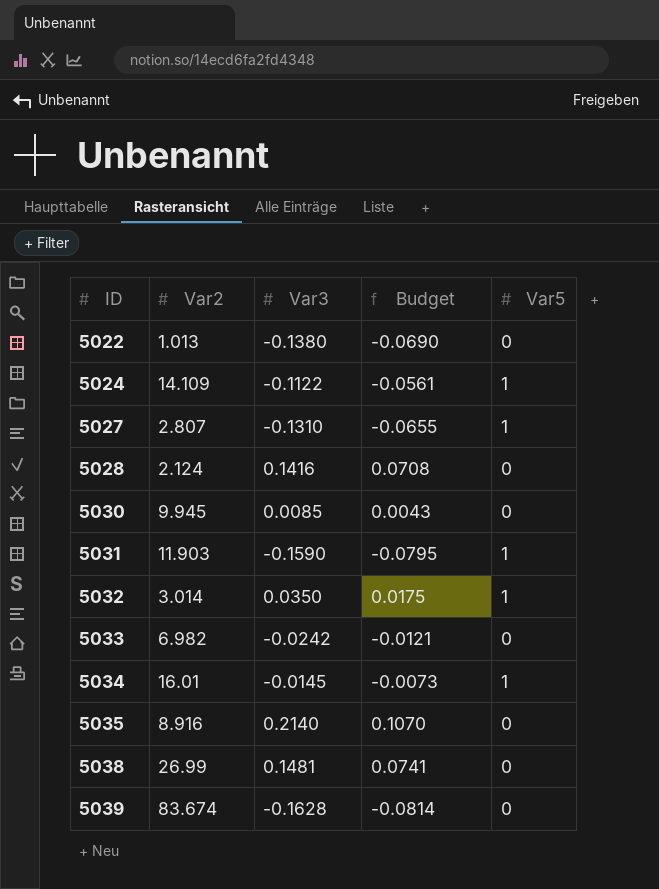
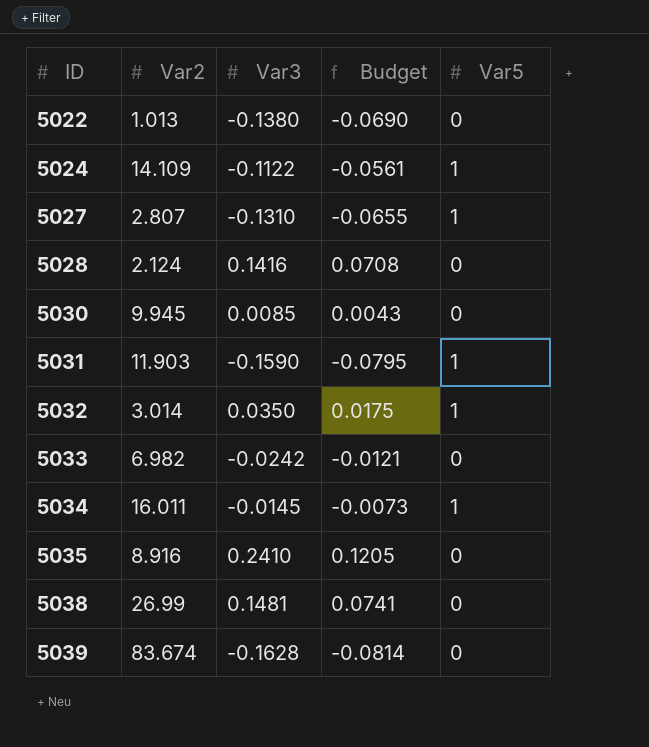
5034 | Var2: 16.01 -> 16.011
5035 | Var3: 0.2140 -> 0.2410
5035 | Budget: 0.1070 -> 0.1205

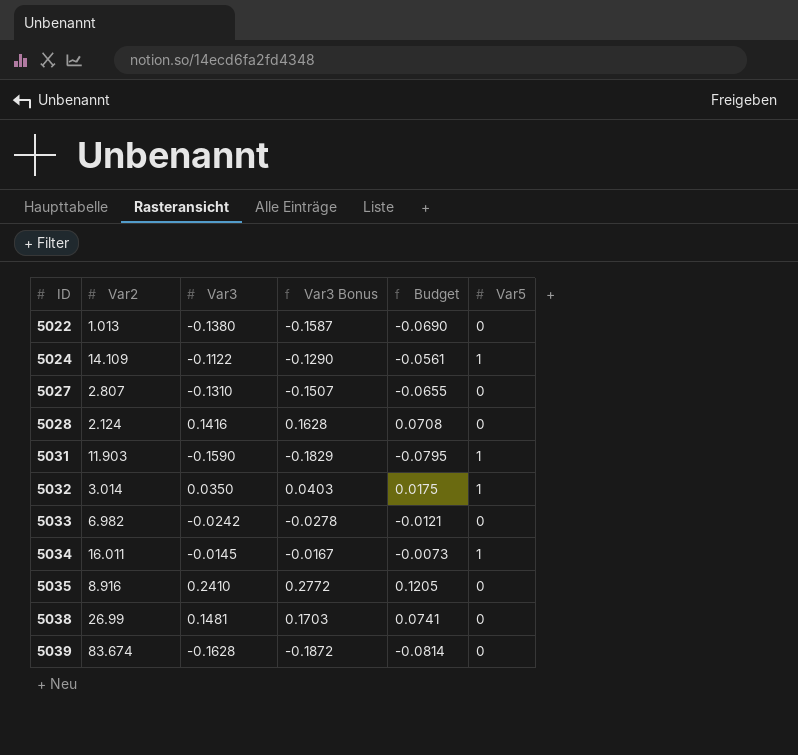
column Var3 Bonus | formula: none -> [Var3] * 1.15
row 5030: 9.945 | 0.0085 | 0.0043 | 0 -> none
5027 | Var5: 1 -> 0

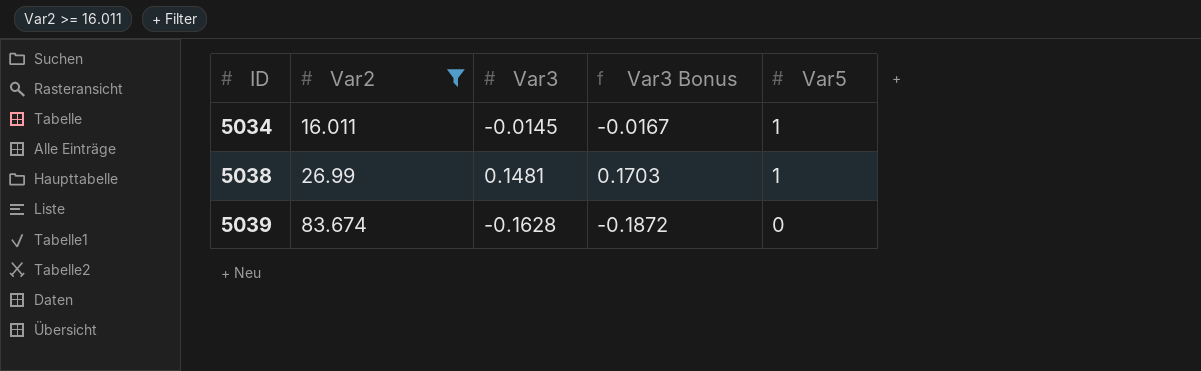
filter: none -> Var2 >= 16.011
column Budget | formula: [Var3] * 0.5 -> none
5038 | Var5: 0 -> 1

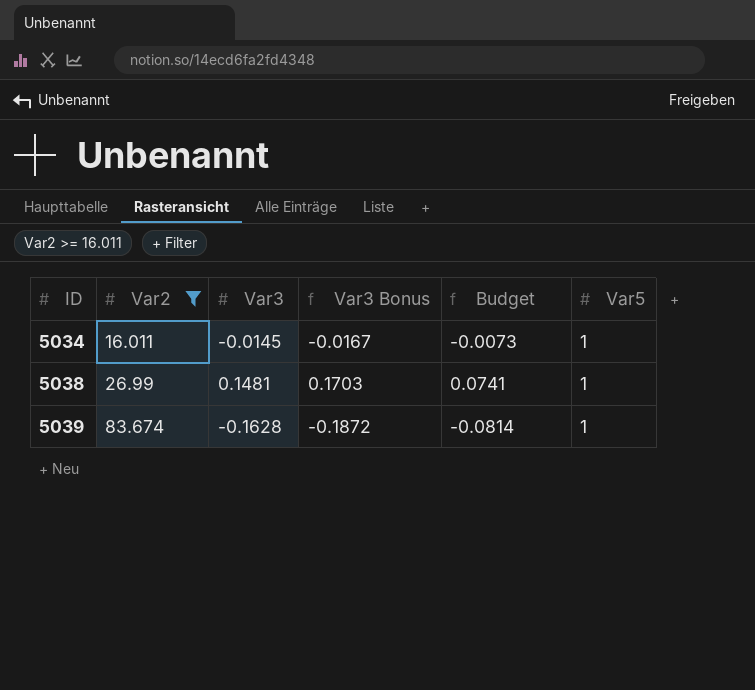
column Budget | formula: none -> [Var3] * 0.5
5039 | Var5: 0 -> 1

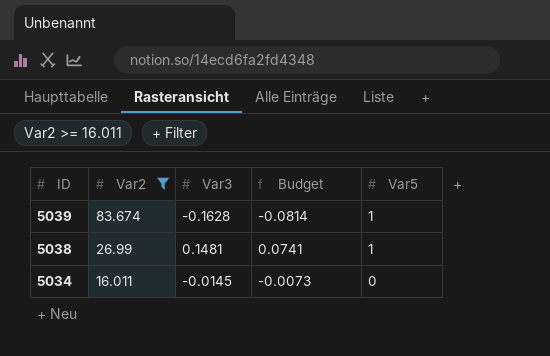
row order: ID ascending -> ID descending
column Var3 Bonus | formula: [Var3] * 1.15 -> none
5034 | Var5: 1 -> 0

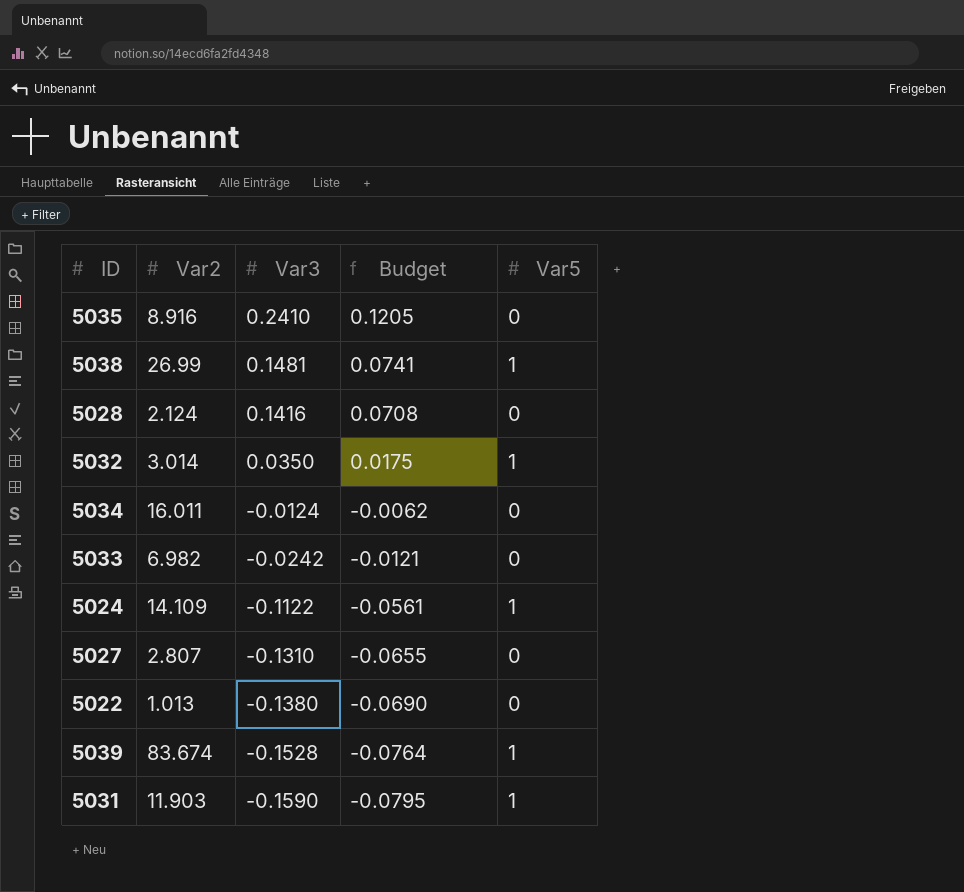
filter: Var2 >= 16.011 -> none
row order: ID descending -> Var3 descending
5034 | Var3: -0.0145 -> -0.0124
5034 | Budget: -0.0073 -> -0.0062
5039 | Var3: -0.1628 -> -0.1528
5039 | Budget: -0.0814 -> -0.0764

